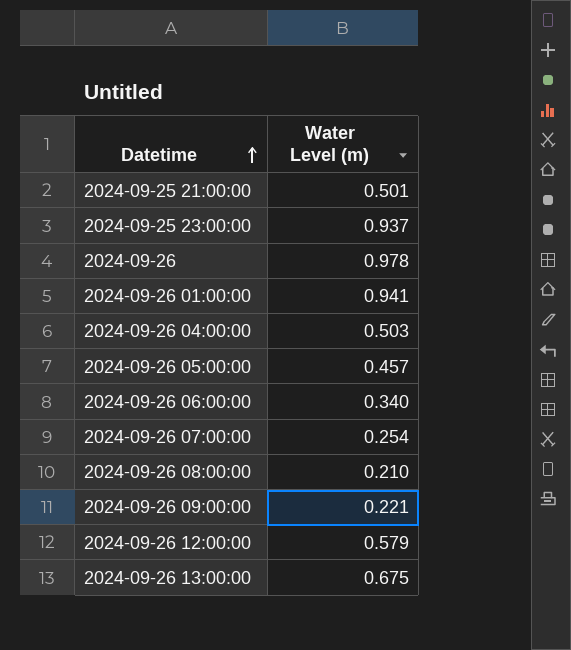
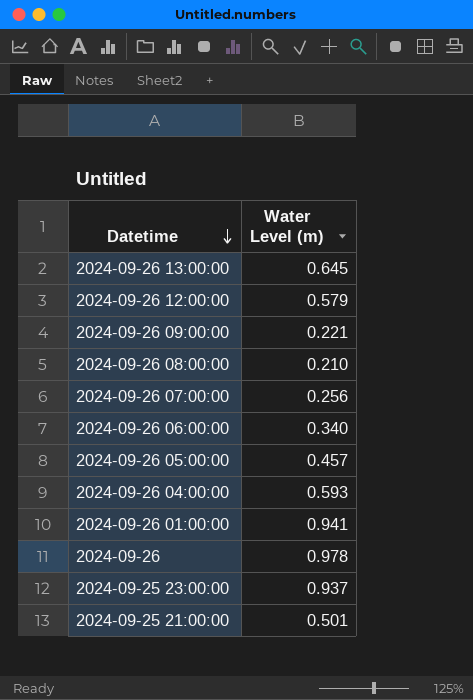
row order: Datetime ascending -> Datetime descending
2024-09-26 13:00:00 | Water Level (m): 0.675 -> 0.645
2024-09-26 07:00:00 | Water Level (m): 0.254 -> 0.256
2024-09-26 04:00:00 | Water Level (m): 0.503 -> 0.593

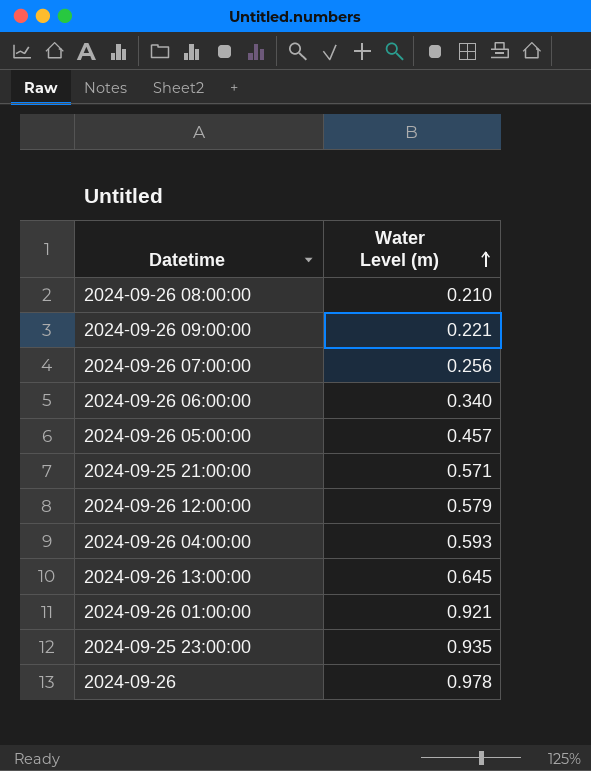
row order: Datetime descending -> Water Level (m) ascending
2024-09-25 21:00:00 | Water Level (m): 0.501 -> 0.571
2024-09-26 01:00:00 | Water Level (m): 0.941 -> 0.921
2024-09-25 23:00:00 | Water Level (m): 0.937 -> 0.935

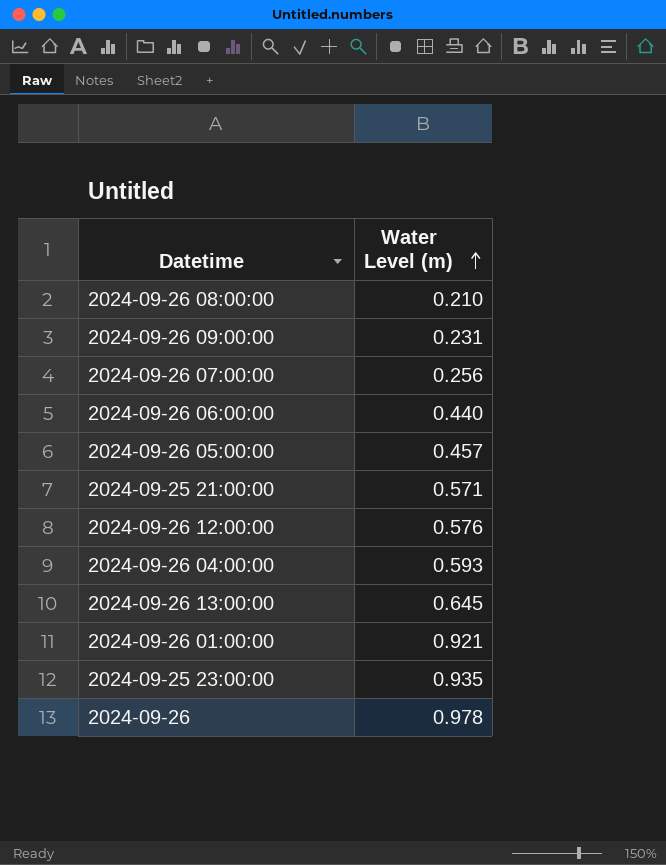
2024-09-26 09:00:00 | Water Level (m): 0.221 -> 0.231
2024-09-26 06:00:00 | Water Level (m): 0.340 -> 0.440
2024-09-26 12:00:00 | Water Level (m): 0.579 -> 0.576

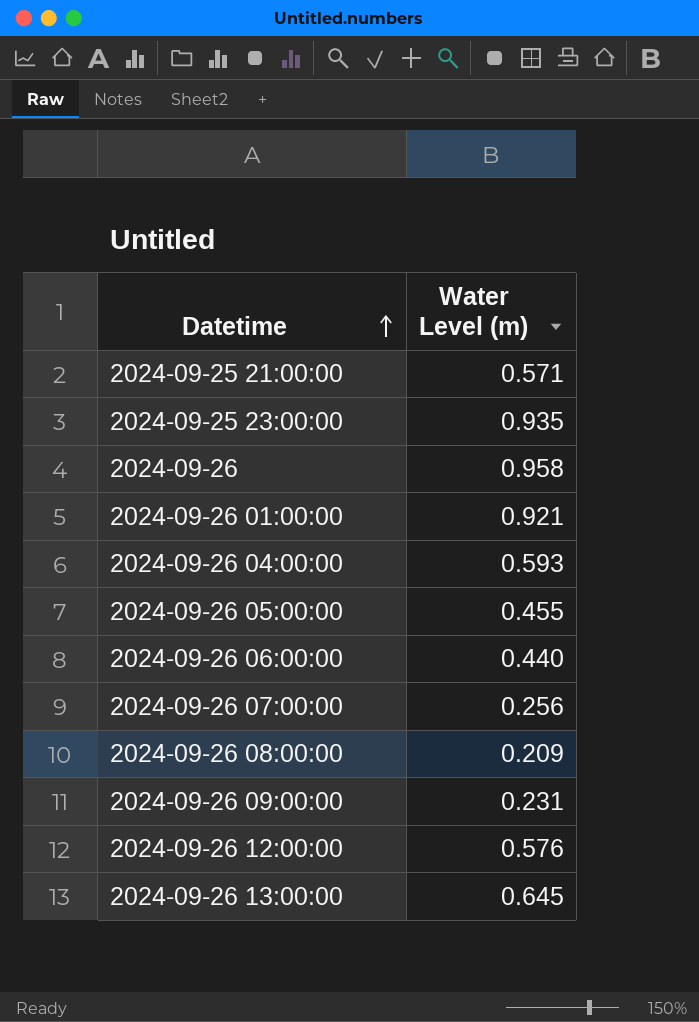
row order: Water Level (m) ascending -> Datetime ascending
2024-09-26 | Water Level (m): 0.978 -> 0.958
2024-09-26 05:00:00 | Water Level (m): 0.457 -> 0.455
2024-09-26 08:00:00 | Water Level (m): 0.210 -> 0.209

